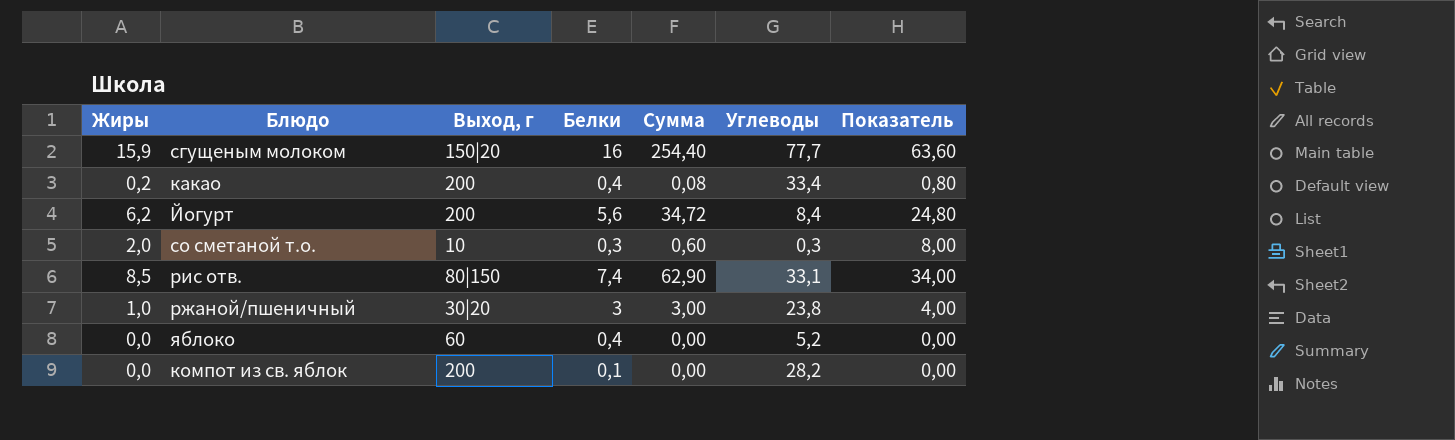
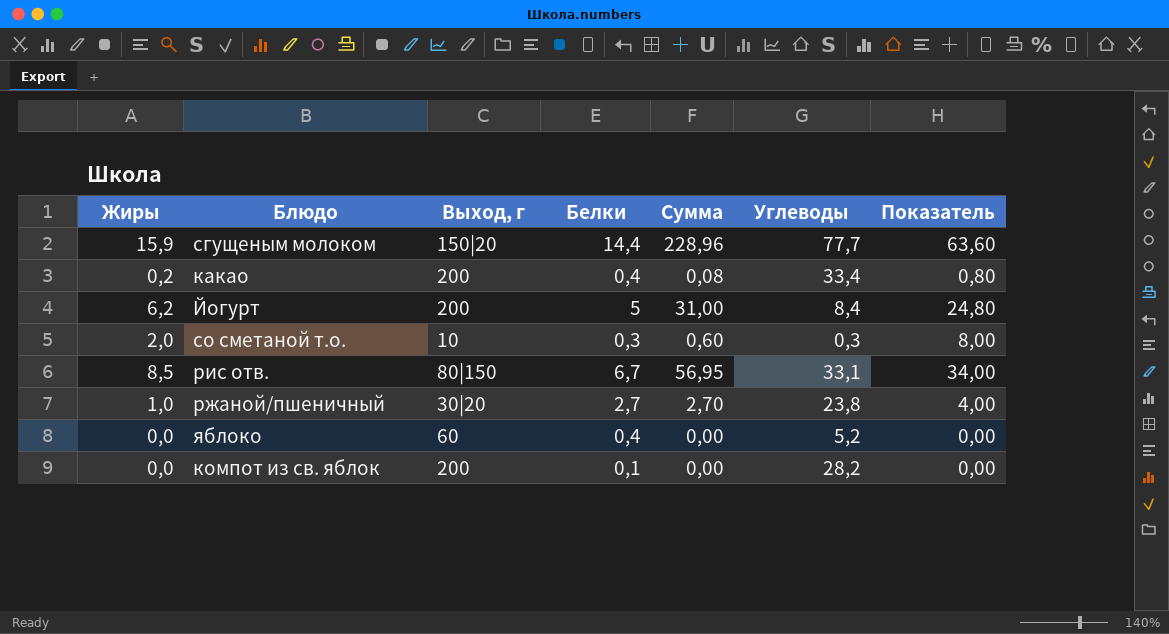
сгущеным молоком | Белки: 16 -> 14,4
сгущеным молоком | Сумма: 254,40 -> 228,96
Йогурт | Белки: 5,6 -> 5
Йогурт | Сумма: 34,72 -> 31,00
рис отв. | Белки: 7,4 -> 6,7
рис отв. | Сумма: 62,90 -> 56,95
ржаной/пшеничный | Белки: 3 -> 2,7
ржаной/пшеничный | Сумма: 3,00 -> 2,70

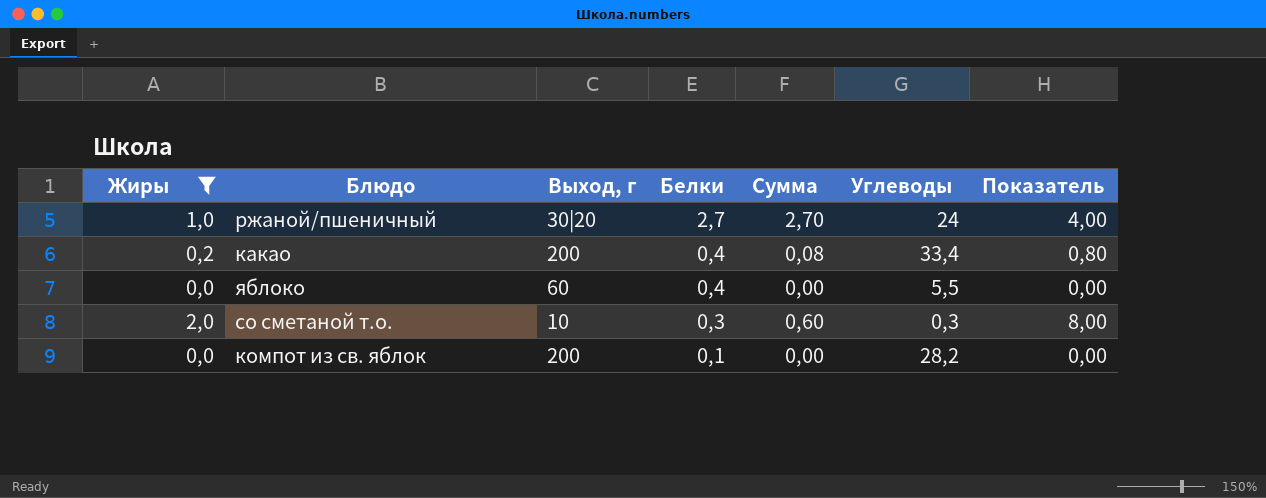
filter: none -> Жиры <= 2,0
row order: none -> Белки descending
ржаной/пшеничный | Углеводы: 23,8 -> 24
яблоко | Углеводы: 5,2 -> 5,5

